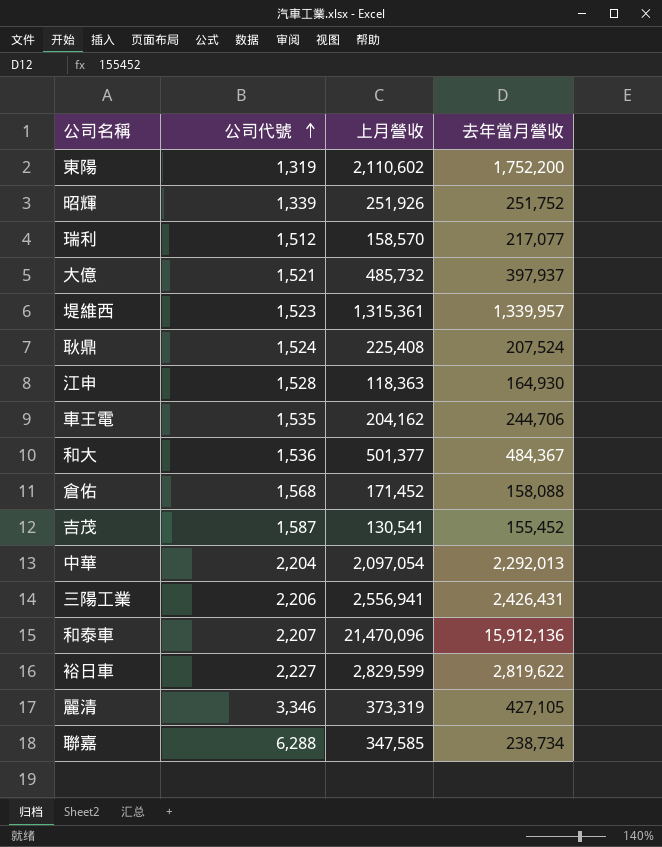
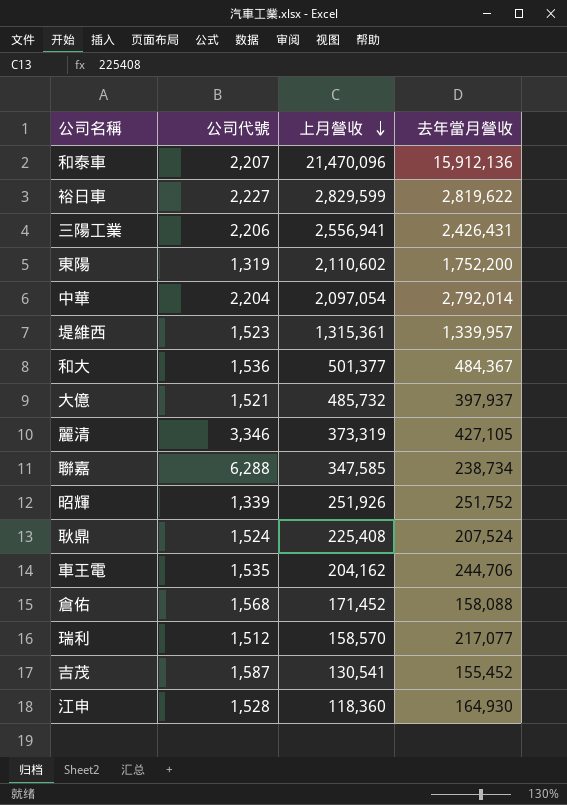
row order: 公司代號 ascending -> 上月營收 descending
中華 | 去年當月營收: 2,292,013 -> 2,792,014
江申 | 上月營收: 118,363 -> 118,360

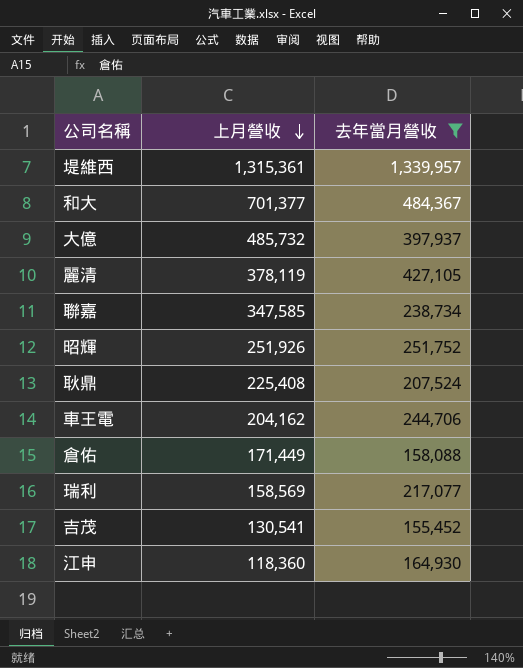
filter: none -> 去年當月營收 <= 1,339,957
column 公司代號 | position: 2 -> none
和大 | 上月營收: 501,377 -> 701,377
麗清 | 上月營收: 373,319 -> 378,119
倉佑 | 上月營收: 171,452 -> 171,449
瑞利 | 上月營收: 158,570 -> 158,569

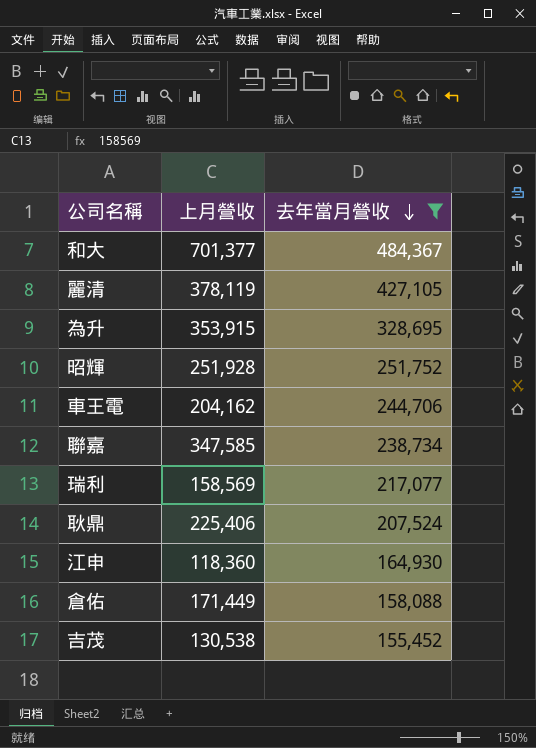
row order: 上月營收 descending -> 去年當月營收 descending
row 堤維西: 1,315,361 | 1,339,957 -> none
row 大億: 485,732 | 397,937 -> none
row 為升: none -> 353,915 | 328,695
昭輝 | 上月營收: 251,926 -> 251,928
耿鼎 | 上月營收: 225,408 -> 225,406
吉茂 | 上月營收: 130,541 -> 130,538

